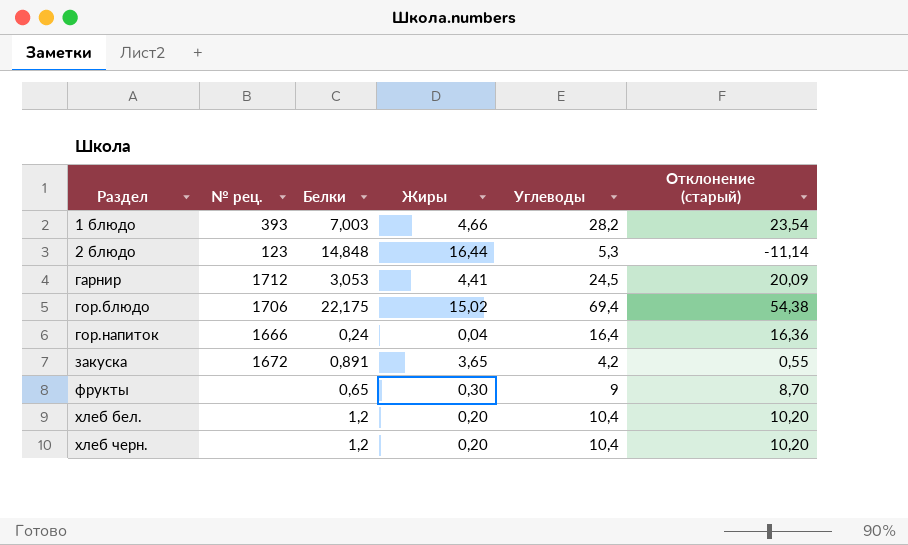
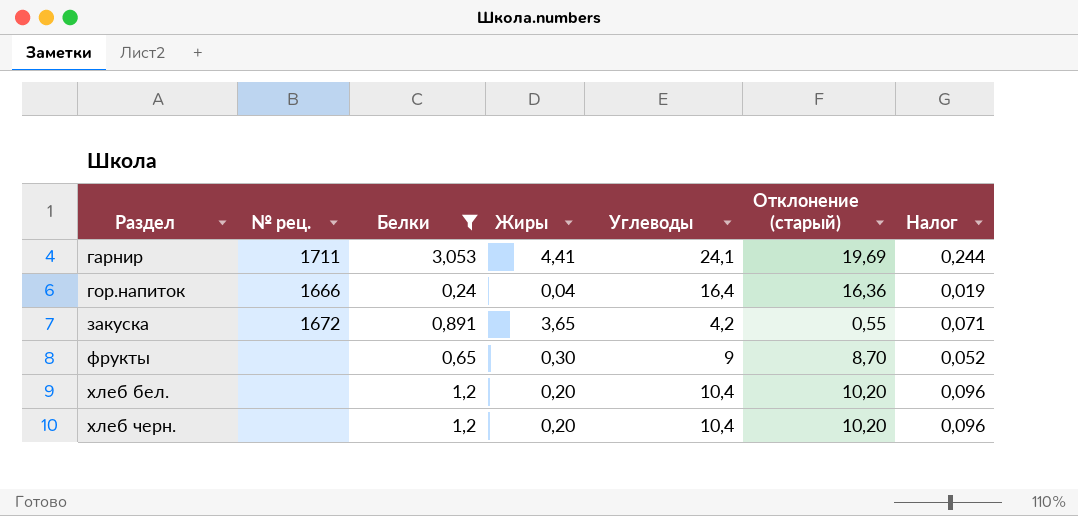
filter: none -> Белки <= 3,053
column Налог | formula: none -> [Белки] * 0,08
гарнир | № рец.: 1712 -> 1711
гарнир | Углеводы: 24,5 -> 24,1
гарнир | Отклонение (старый): 20,09 -> 19,69

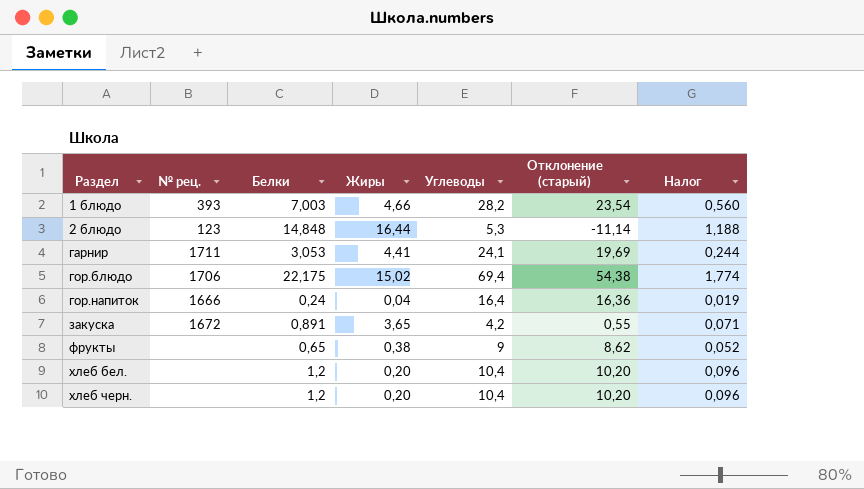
filter: Белки <= 3,053 -> none
фрукты | Жиры: 0,30 -> 0,38
фрукты | Отклонение (старый): 8,70 -> 8,62

